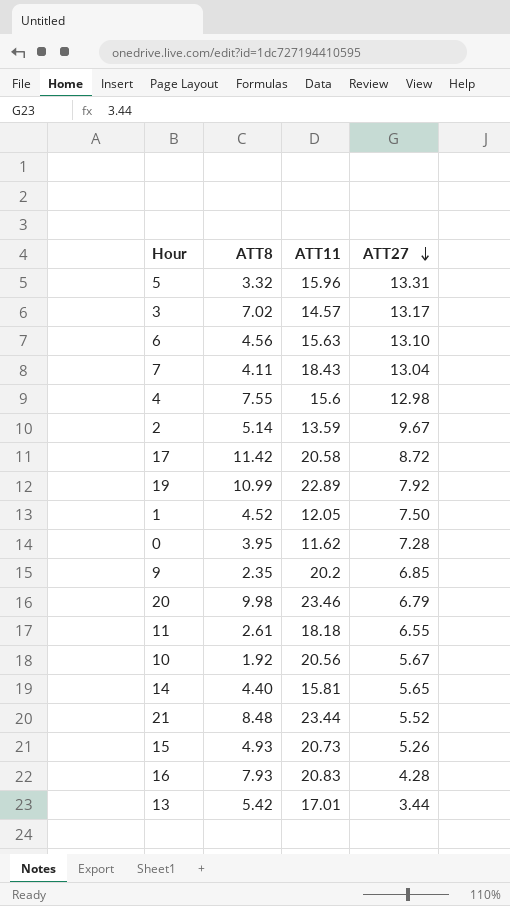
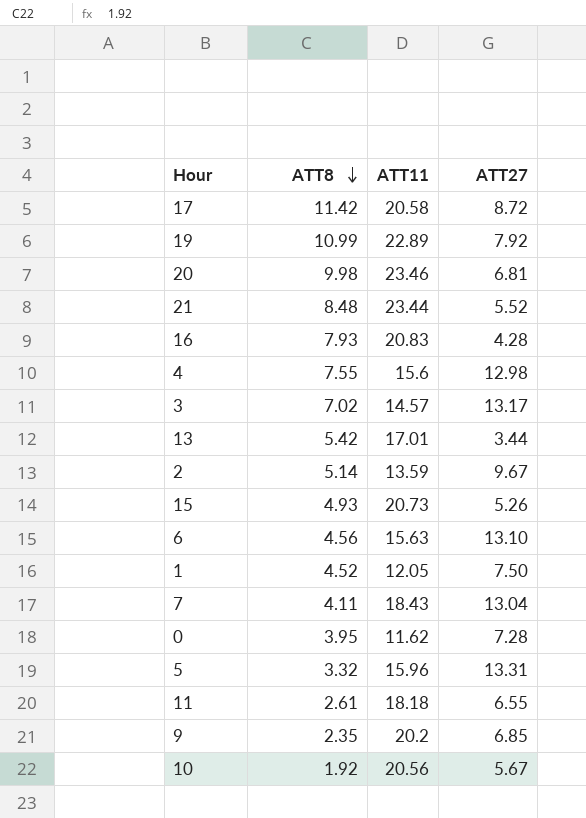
row order: ATT27 descending -> ATT8 descending
row 14: 4.40 | 15.81 | 5.65 -> none
20 | ATT27: 6.79 -> 6.81

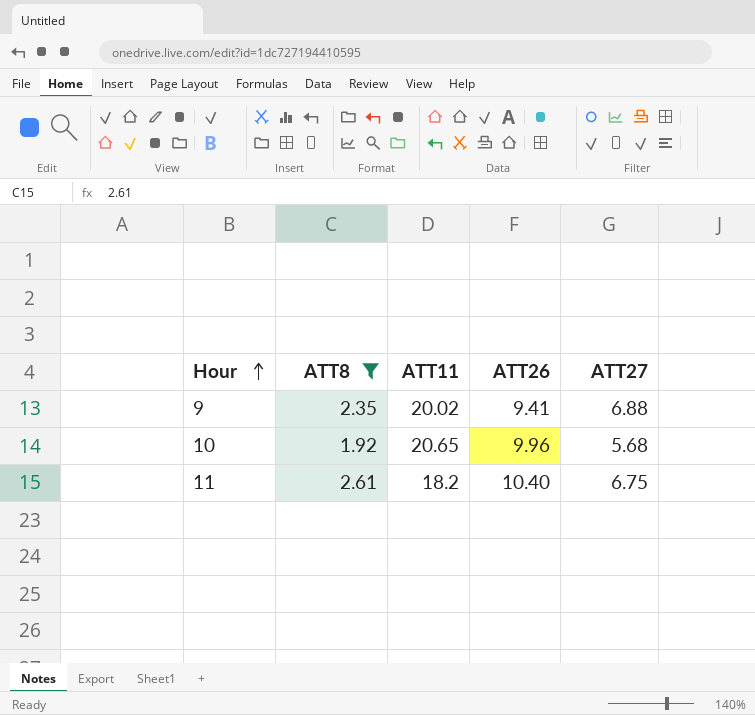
filter: none -> ATT8 <= 2.61
row order: ATT8 descending -> Hour ascending
column ATT26 | position: none -> 4
9 | ATT11: 20.2 -> 20.02
9 | ATT27: 6.85 -> 6.88
10 | ATT11: 20.56 -> 20.65
10 | ATT27: 5.67 -> 5.68
11 | ATT11: 18.18 -> 18.2
11 | ATT27: 6.55 -> 6.75

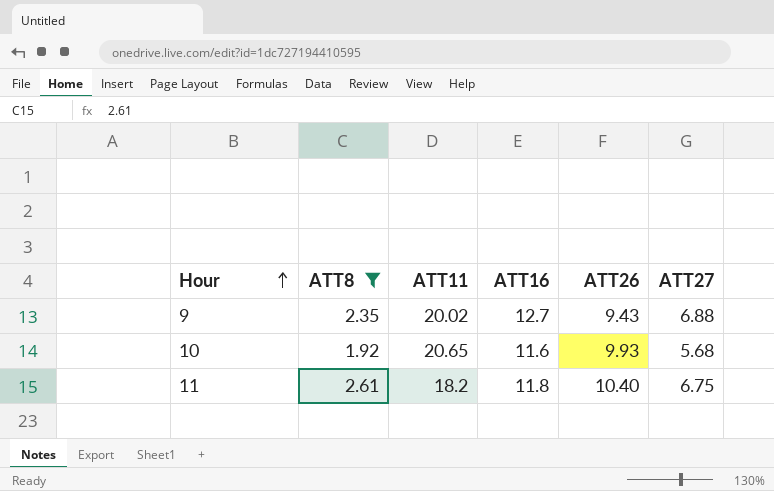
column ATT16 | position: none -> 4
9 | ATT26: 9.41 -> 9.43
10 | ATT26: 9.96 -> 9.93

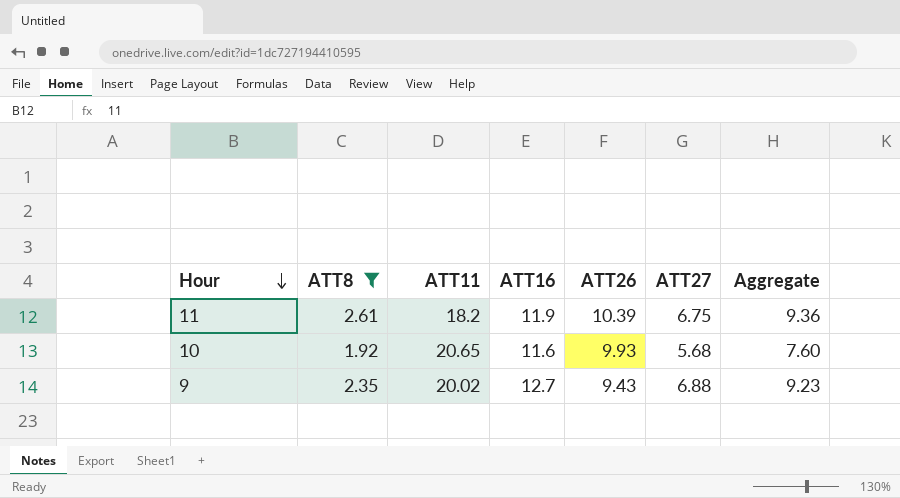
row order: Hour ascending -> Hour descending
column Aggregate | formula: none -> [ATT8] + [ATT27]
11 | ATT16: 11.8 -> 11.9
11 | ATT26: 10.40 -> 10.39

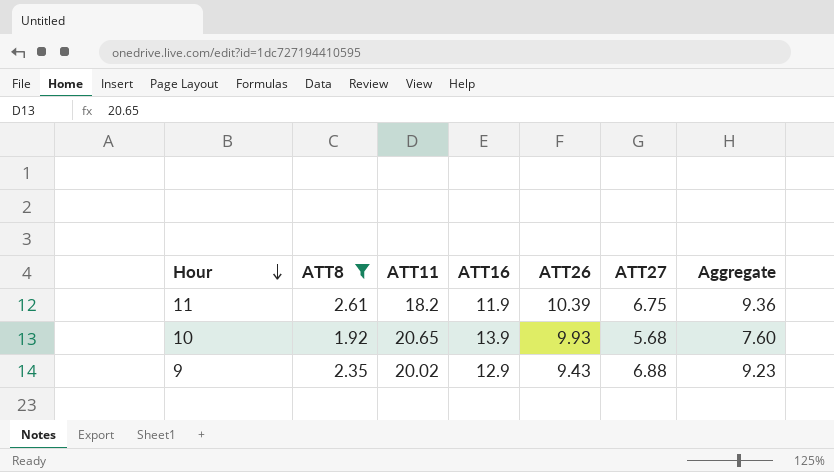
10 | ATT16: 11.6 -> 13.9
9 | ATT16: 12.7 -> 12.9

